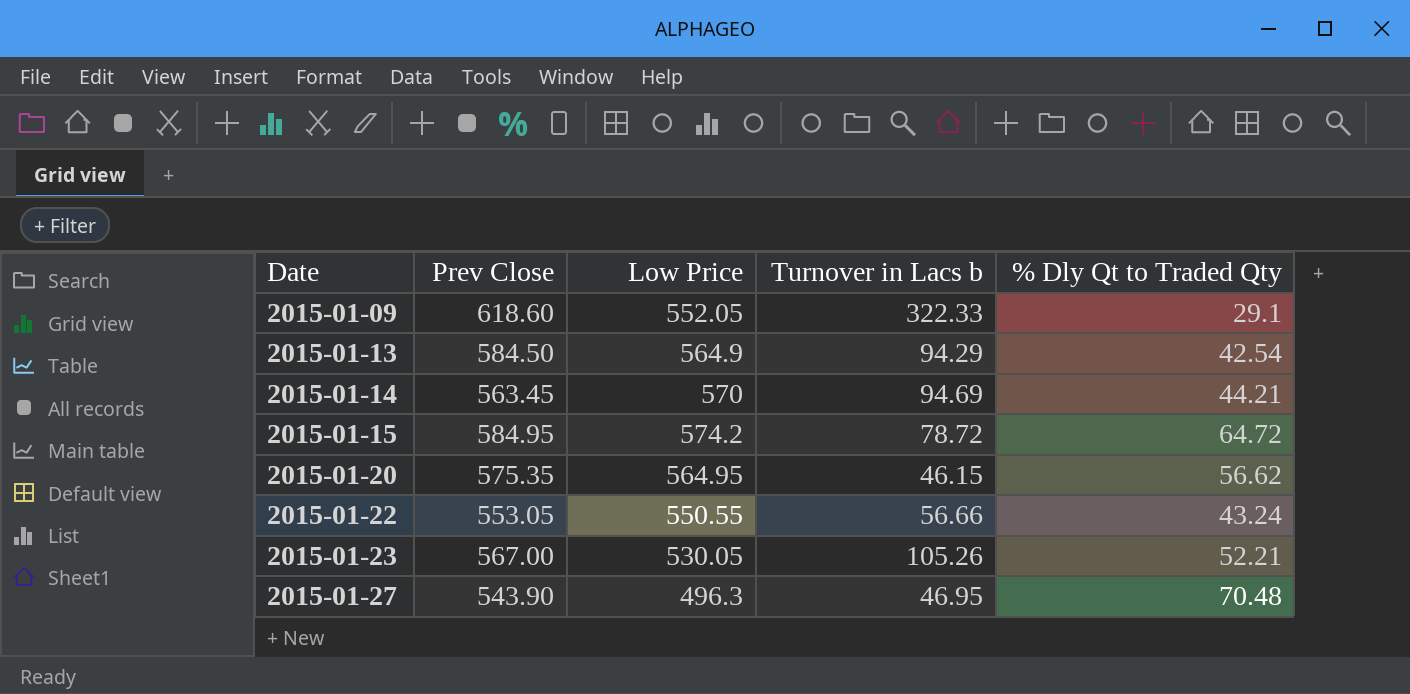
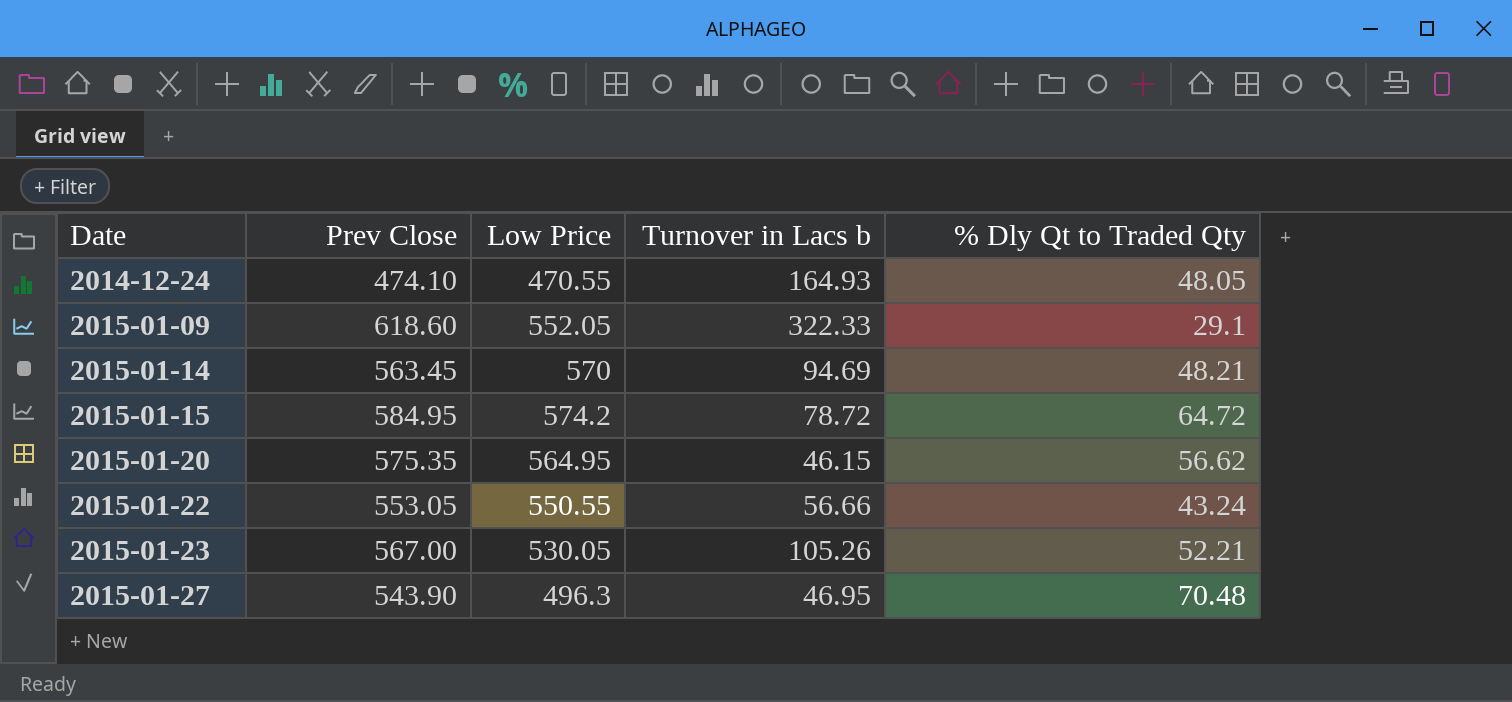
row 2015-01-13: 584.50 | 564.9 | 94.29 | 42.54 -> none
row 2014-12-24: none -> 474.10 | 470.55 | 164.93 | 48.05
2015-01-14 | % Dly Qt to Traded Qty: 44.21 -> 48.21

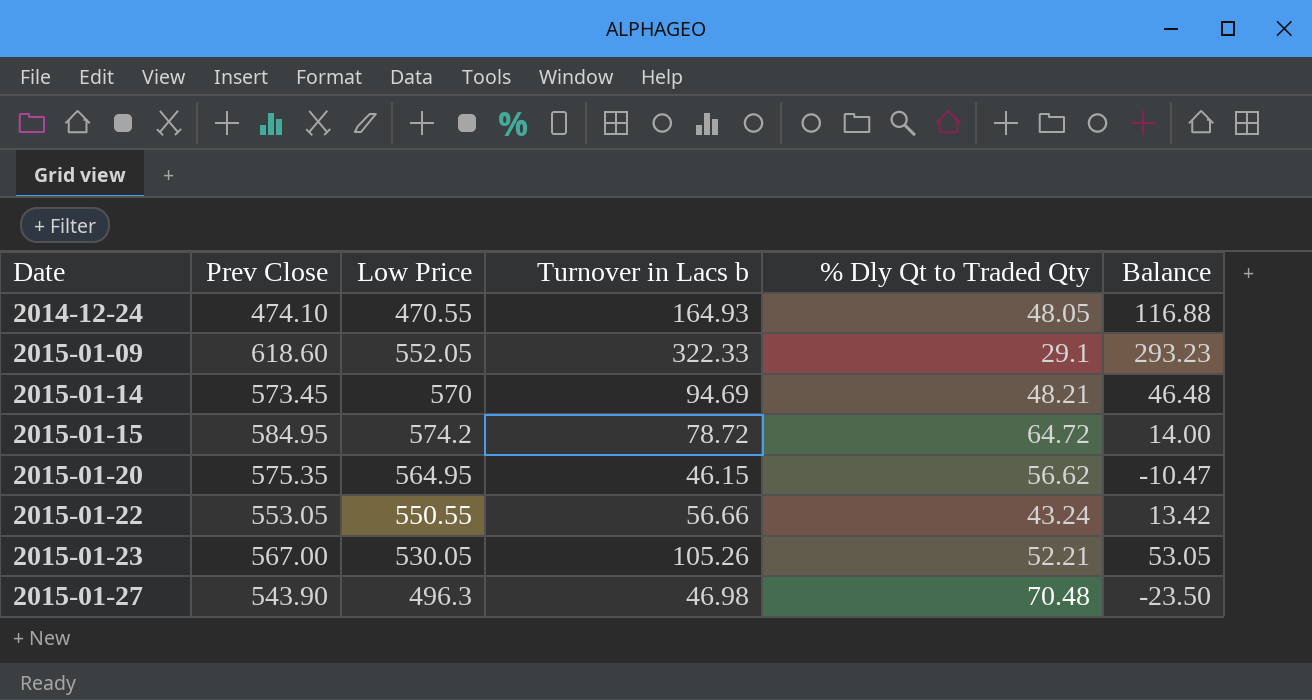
column Balance | formula: none -> [Turnover in Lacs b] - [% Dly Qt to Traded Qty]
2015-01-14 | Prev Close: 563.45 -> 573.45
2015-01-27 | Turnover in Lacs b: 46.95 -> 46.98

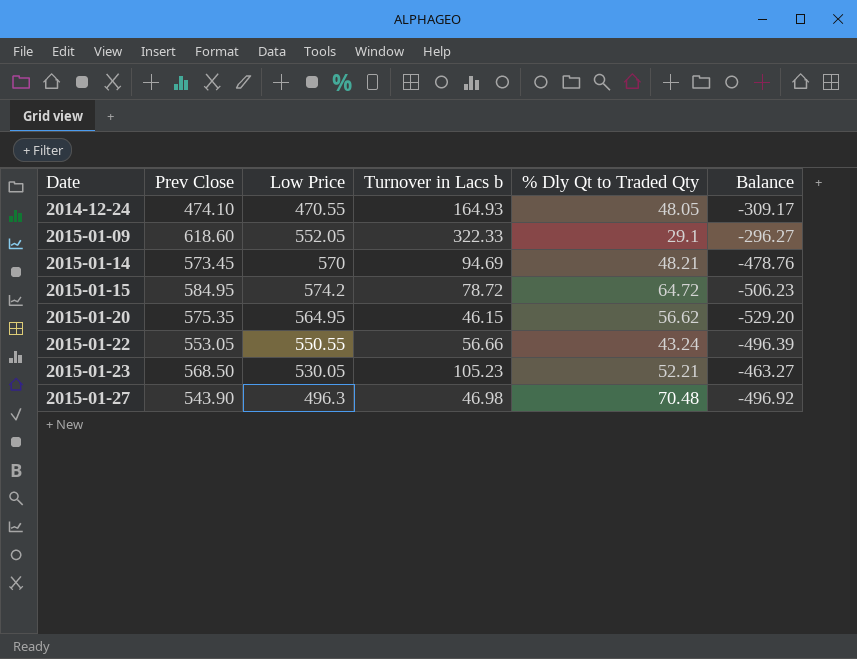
column Balance | formula: [Turnover in Lacs b] - [% Dly Qt to Traded Qty] -> [Turnover in Lacs b] - [Prev Close]
2015-01-23 | Prev Close: 567.00 -> 568.50
2015-01-23 | Turnover in Lacs b: 105.26 -> 105.23

